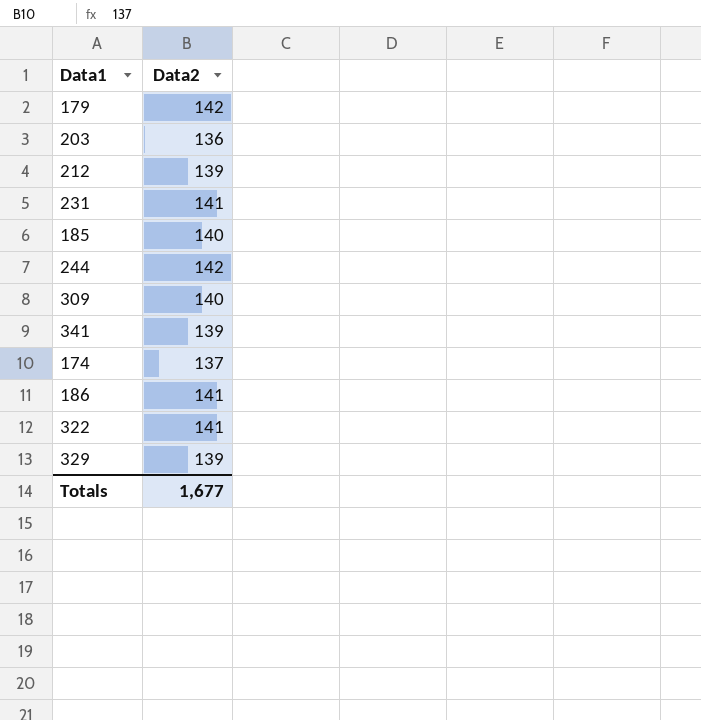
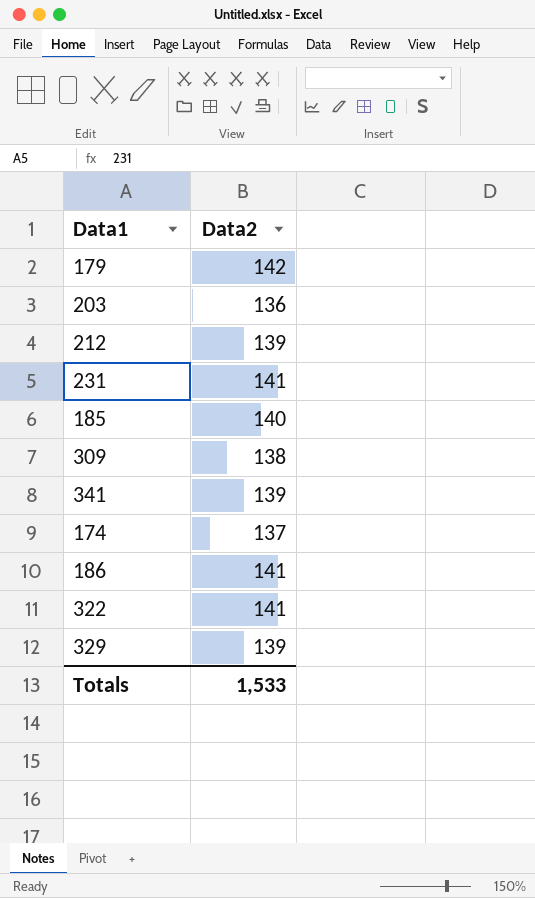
row 244: 142 -> none
309 | Data2: 140 -> 138
Totals | Data2: 1,677 -> 1,533

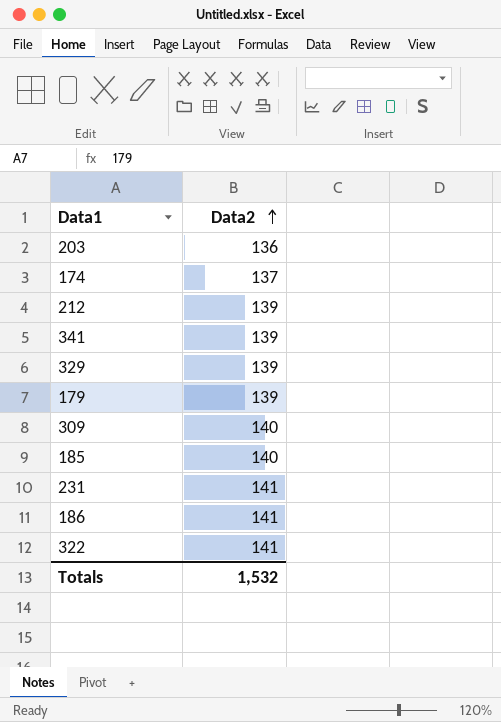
row order: none -> Data2 ascending
179 | Data2: 142 -> 139
309 | Data2: 138 -> 140
Totals | Data2: 1,533 -> 1,532

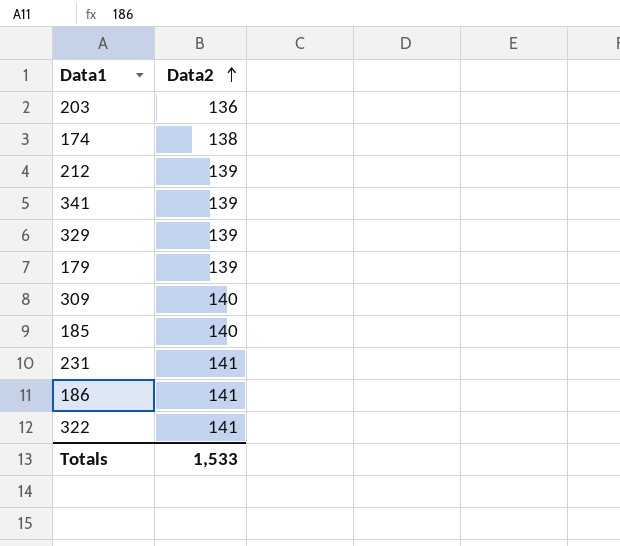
174 | Data2: 137 -> 138
Totals | Data2: 1,532 -> 1,533

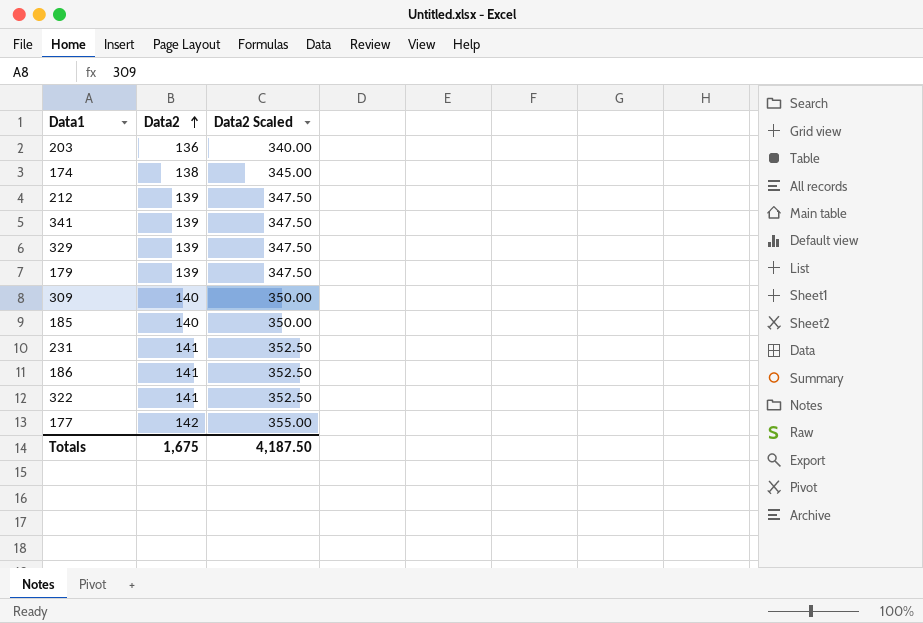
column Data2 Scaled | formula: none -> [Data2] * 2.5
row 177: none -> 142 | 355.00
Totals | Data2: 1,533 -> 1,675

